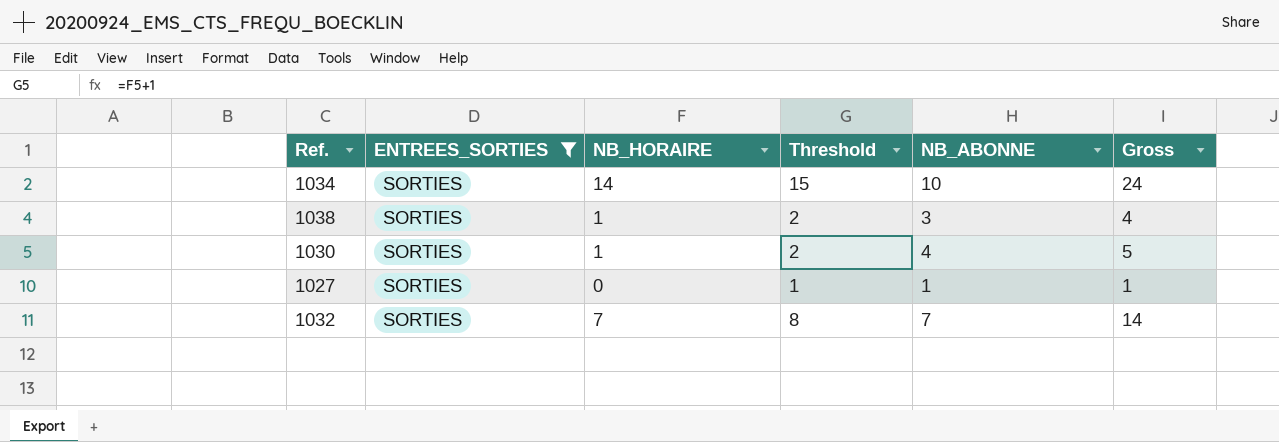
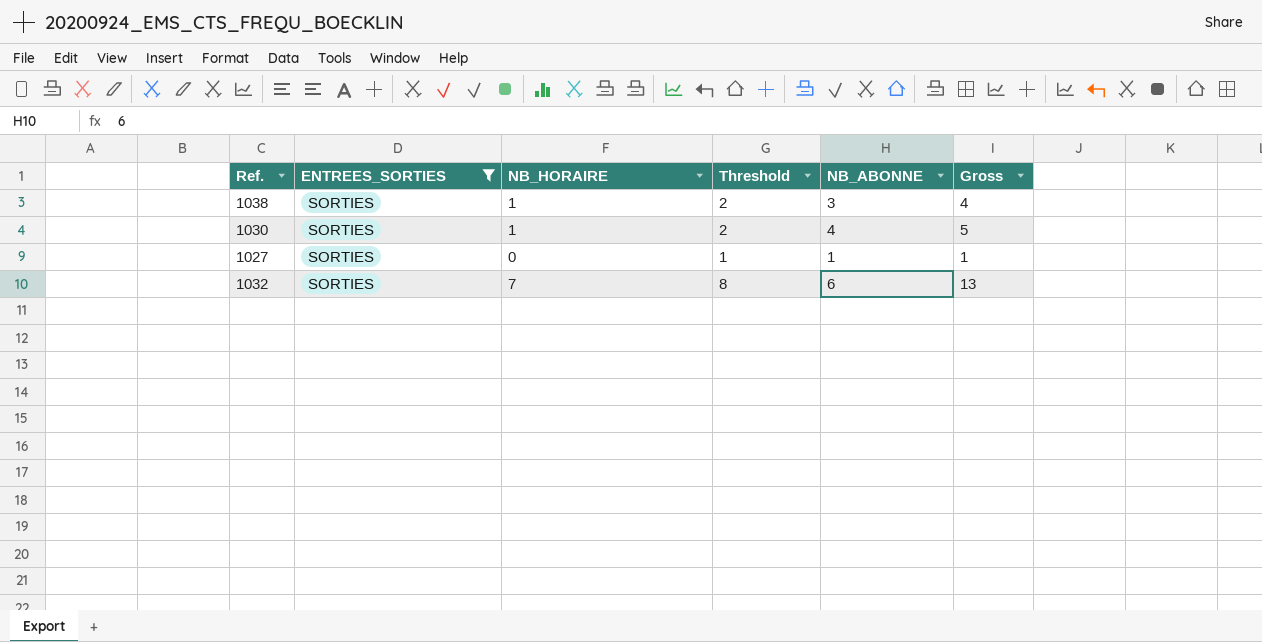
row 1034: SORTIES | 14 | 15 | 10 | 24 -> none
1032 | NB_ABONNE: 7 -> 6
1032 | Gross: 14 -> 13

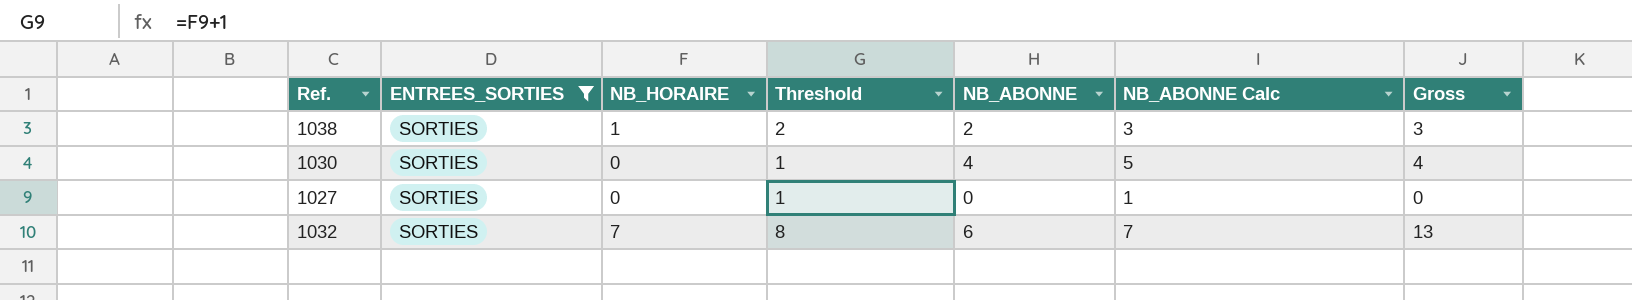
column NB_ABONNE Calc | formula: none -> [NB_ABONNE] + 1
1038 | NB_ABONNE: 3 -> 2
1038 | Gross: 4 -> 3
1030 | NB_HORAIRE: 1 -> 0
1030 | Threshold: 2 -> 1
1030 | Gross: 5 -> 4
1027 | NB_ABONNE: 1 -> 0
1027 | Gross: 1 -> 0

